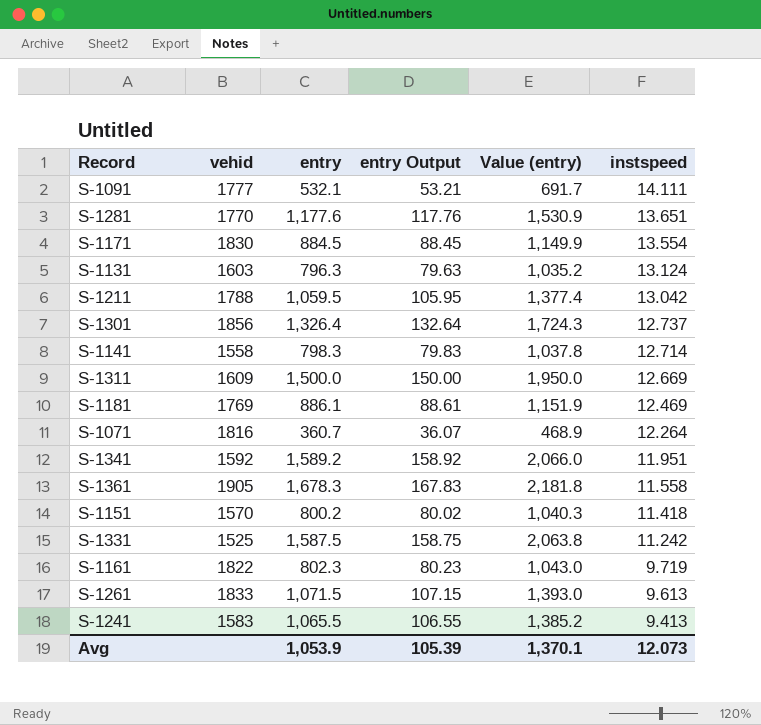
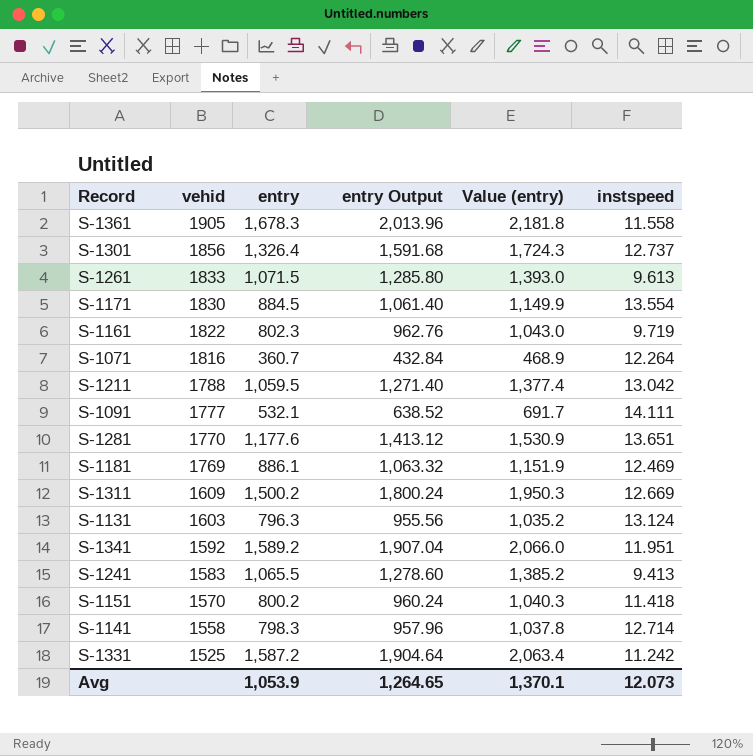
row order: instspeed descending -> vehid descending
column entry Output | formula: [entry] * 0.1 -> [entry] * 1.2
S-1311 | entry: 1,500.0 -> 1,500.2
S-1311 | Value (entry): 1,950.0 -> 1,950.3
S-1331 | entry: 1,587.5 -> 1,587.2
S-1331 | Value (entry): 2,063.8 -> 2,063.4
Avg | entry Output: 105.39 -> 1,264.65

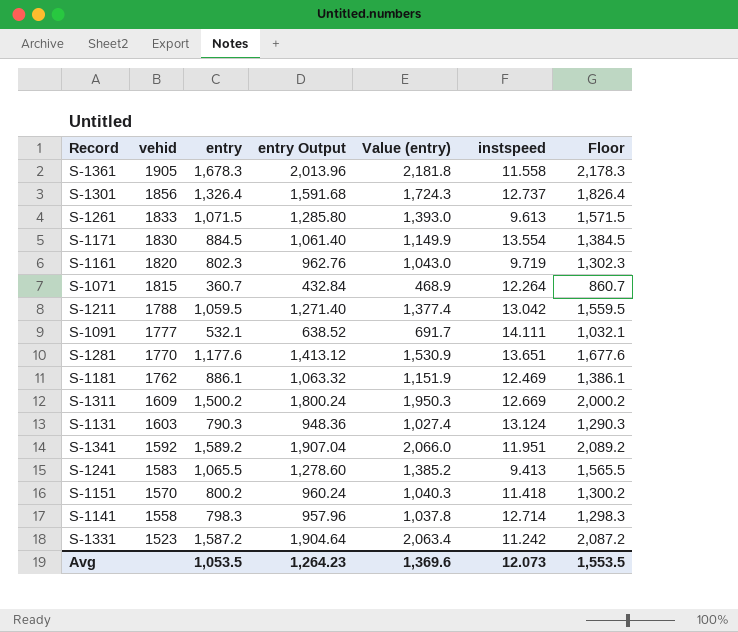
column Floor | formula: none -> [entry] + 500
S-1161 | vehid: 1822 -> 1820
S-1071 | vehid: 1816 -> 1815
S-1181 | vehid: 1769 -> 1762
S-1131 | entry: 796.3 -> 790.3
S-1131 | entry Output: 955.56 -> 948.36
S-1131 | Value (entry): 1,035.2 -> 1,027.4
S-1331 | vehid: 1525 -> 1523
Avg | entry: 1,053.9 -> 1,053.5
Avg | entry Output: 1,264.65 -> 1,264.23
Avg | Value (entry): 1,370.1 -> 1,369.6

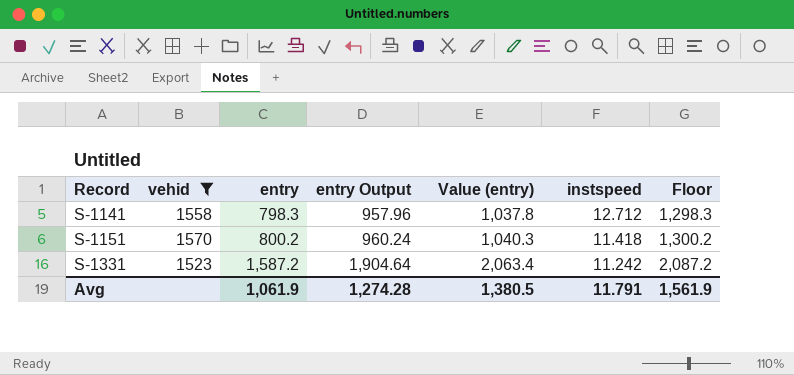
filter: none -> vehid <= 1570
row order: vehid descending -> Record ascending
S-1141 | instspeed: 12.714 -> 12.712
Avg | entry: 1,053.5 -> 1,061.9
Avg | entry Output: 1,264.23 -> 1,274.28
Avg | Value (entry): 1,369.6 -> 1,380.5
Avg | instspeed: 12.073 -> 11.791
Avg | Floor: 1,553.5 -> 1,561.9

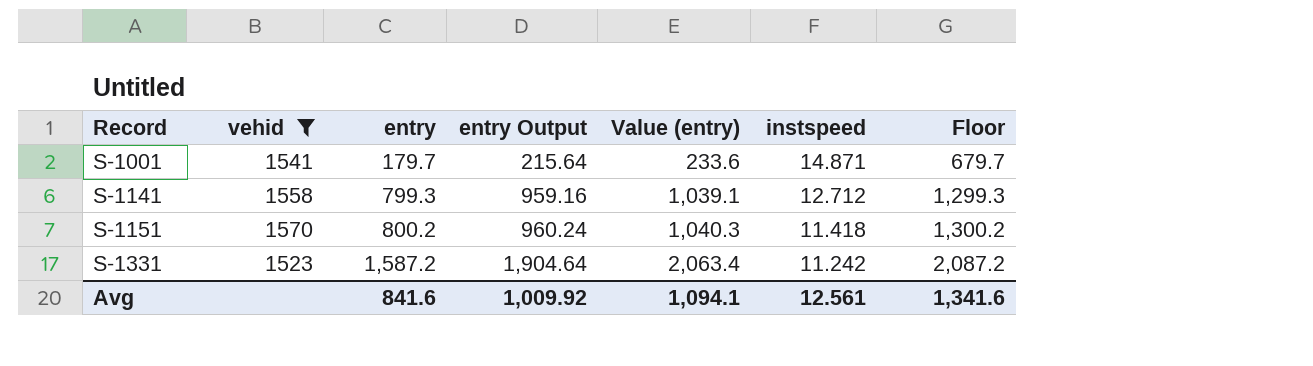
row S-1001: none -> 1541 | 179.7 | 215.64 | 233.6 | 14.871 | 679.7
S-1141 | entry: 798.3 -> 799.3
S-1141 | entry Output: 957.96 -> 959.16
S-1141 | Value (entry): 1,037.8 -> 1,039.1
S-1141 | Floor: 1,298.3 -> 1,299.3
Avg | entry: 1,061.9 -> 841.6
Avg | entry Output: 1,274.28 -> 1,009.92
Avg | Value (entry): 1,380.5 -> 1,094.1
Avg | instspeed: 11.791 -> 12.561
Avg | Floor: 1,561.9 -> 1,341.6

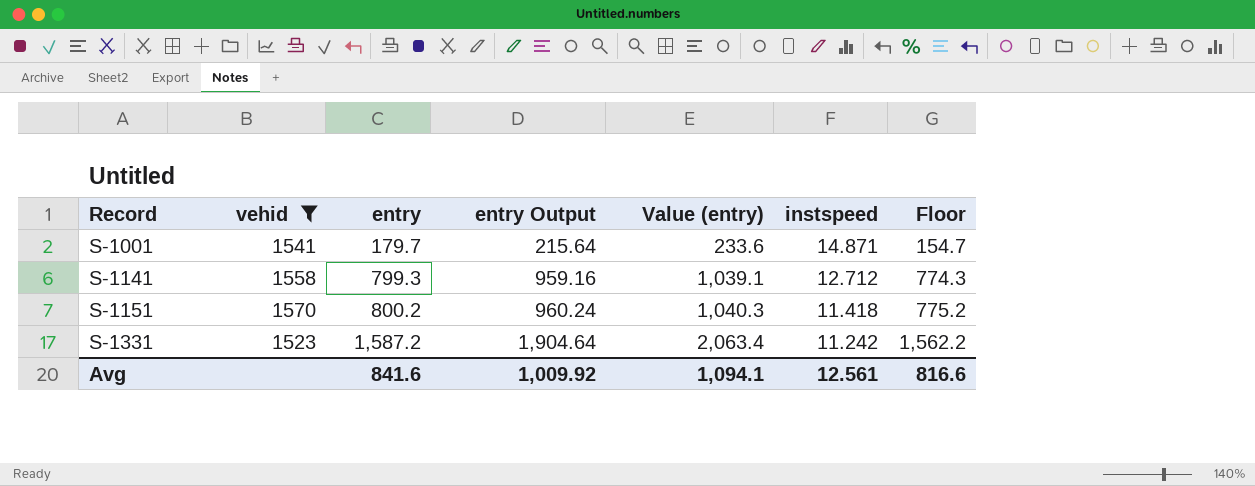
column Floor | formula: [entry] + 500 -> [entry] - 25
Avg | Floor: 1,341.6 -> 816.6

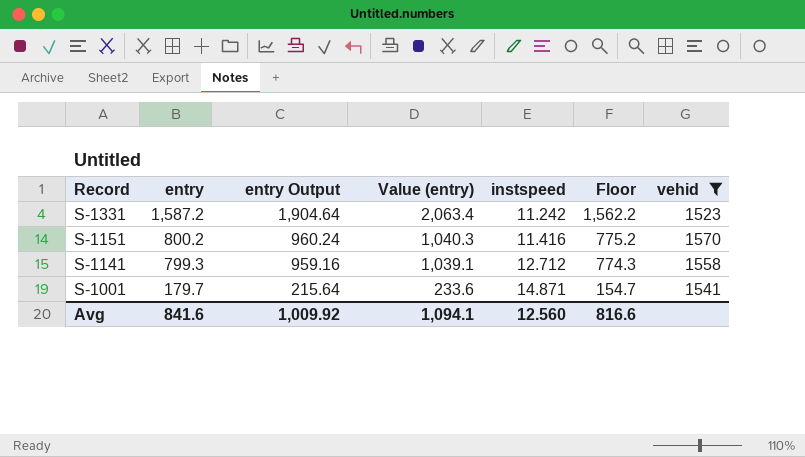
row order: Record ascending -> Record descending
column vehid | position: 2 -> 7
S-1151 | instspeed: 11.418 -> 11.416
Avg | instspeed: 12.561 -> 12.560

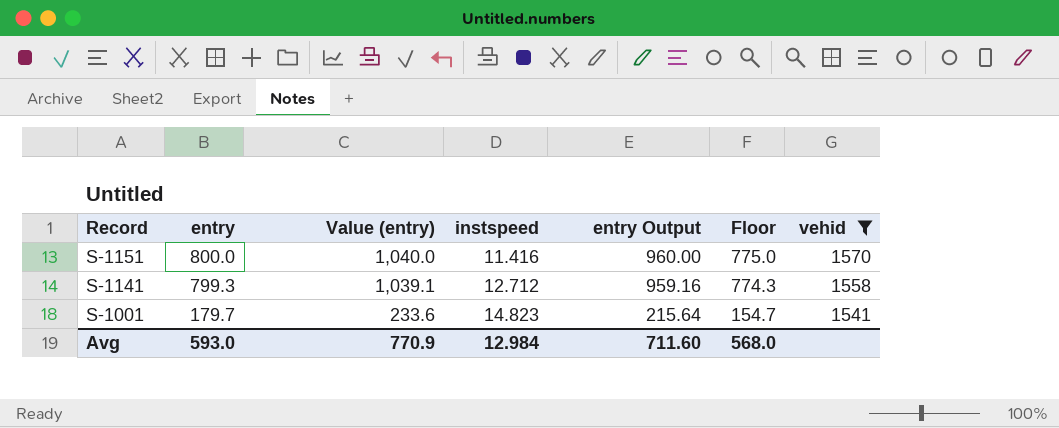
column entry Output | position: 3 -> 5
row S-1331: 1,587.2 | 1,904.64 | 2,063.4 | 11.242 | 1,562.2 | 1523 -> none
S-1151 | entry: 800.2 -> 800.0
S-1151 | Value (entry): 1,040.3 -> 1,040.0
S-1151 | entry Output: 960.24 -> 960.00
S-1151 | Floor: 775.2 -> 775.0
S-1001 | instspeed: 14.871 -> 14.823
Avg | entry: 841.6 -> 593.0
Avg | Value (entry): 1,094.1 -> 770.9
Avg | instspeed: 12.560 -> 12.984
Avg | entry Output: 1,009.92 -> 711.60
Avg | Floor: 816.6 -> 568.0

